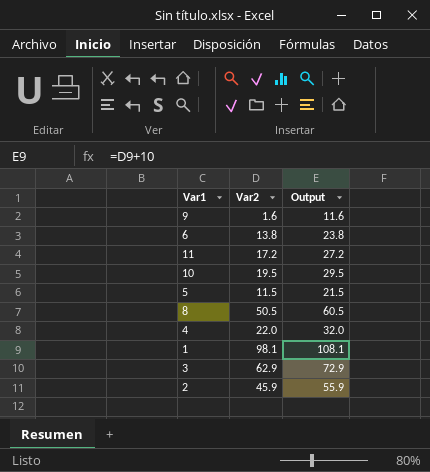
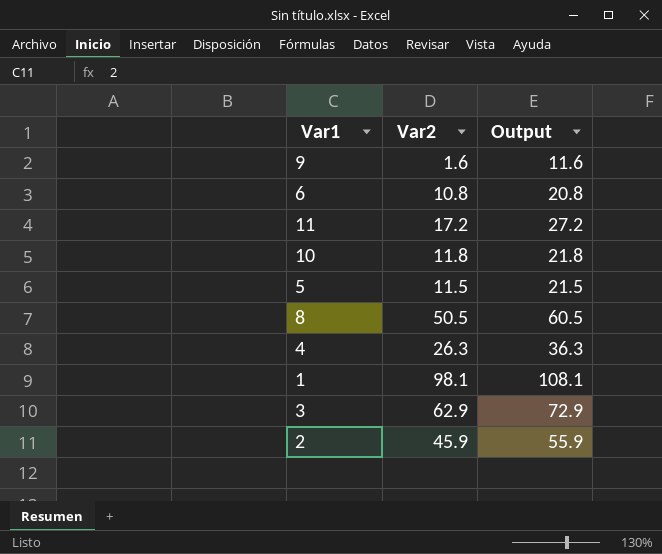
6 | Var2: 13.8 -> 10.8
6 | Output: 23.8 -> 20.8
10 | Var2: 19.5 -> 11.8
10 | Output: 29.5 -> 21.8
4 | Var2: 22.0 -> 26.3
4 | Output: 32.0 -> 36.3

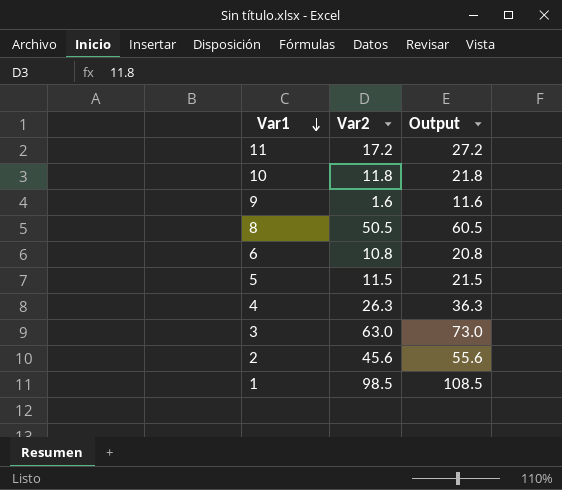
row order: none -> Var1 descending
3 | Var2: 62.9 -> 63.0
3 | Output: 72.9 -> 73.0
2 | Var2: 45.9 -> 45.6
2 | Output: 55.9 -> 55.6
1 | Var2: 98.1 -> 98.5
1 | Output: 108.1 -> 108.5

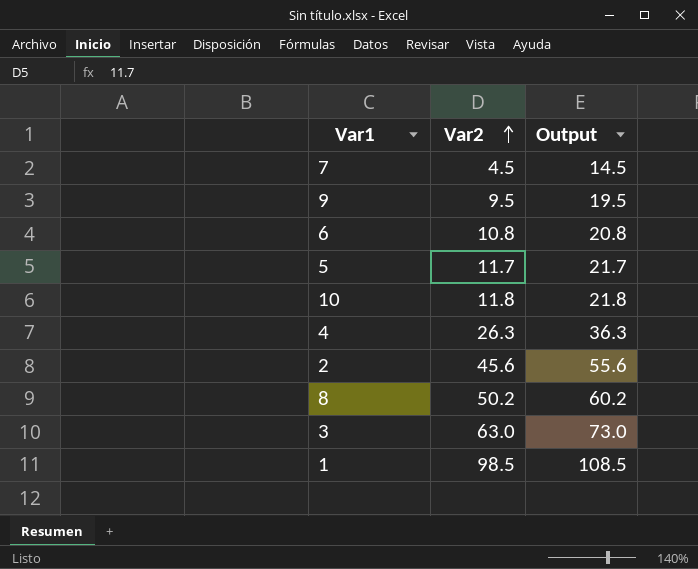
row order: Var1 descending -> Var2 ascending
row 11: 17.2 | 27.2 -> none
row 7: none -> 4.5 | 14.5
9 | Var2: 1.6 -> 9.5
9 | Output: 11.6 -> 19.5
5 | Var2: 11.5 -> 11.7
5 | Output: 21.5 -> 21.7
8 | Var2: 50.5 -> 50.2
8 | Output: 60.5 -> 60.2

